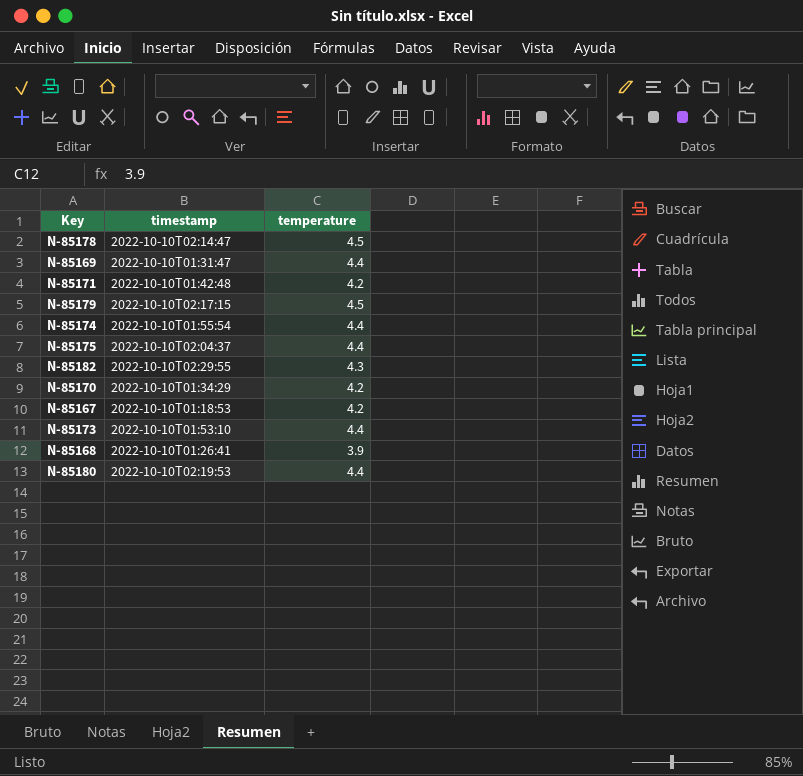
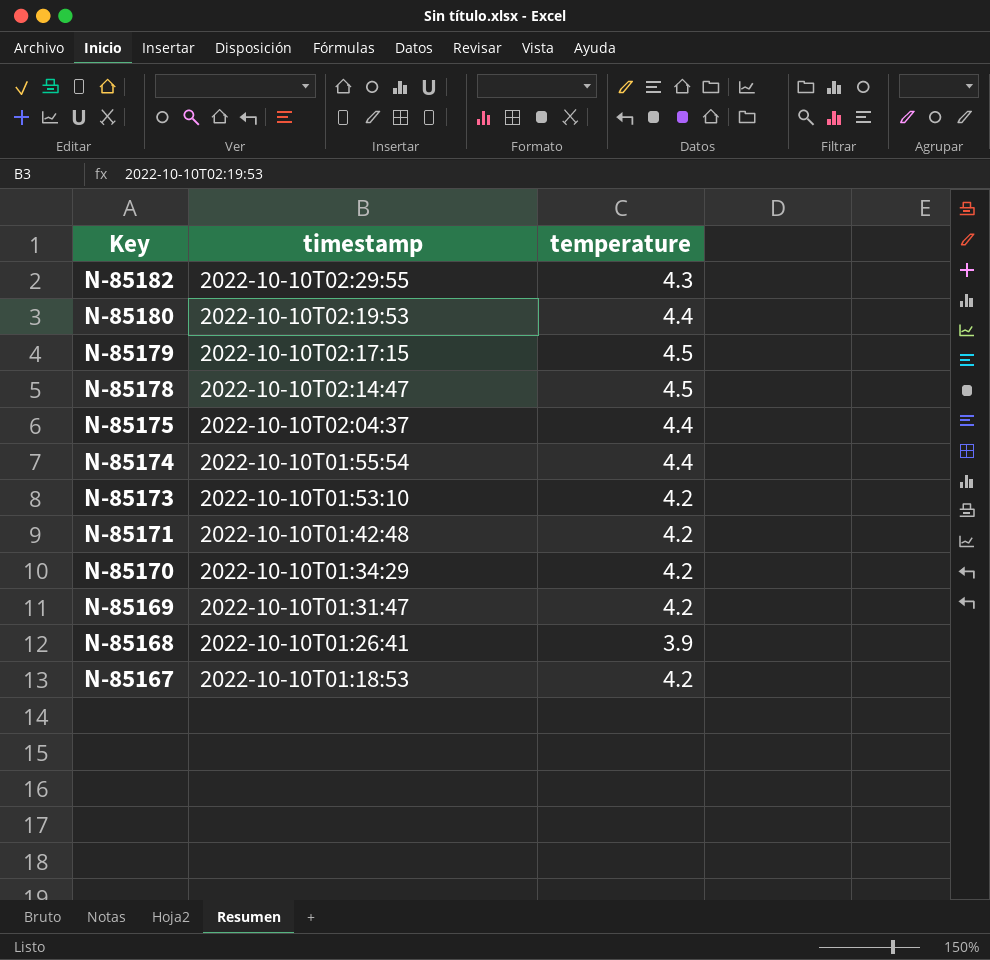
row order: none -> Key descending
N-85173 | temperature: 4.4 -> 4.2
N-85169 | temperature: 4.4 -> 4.2

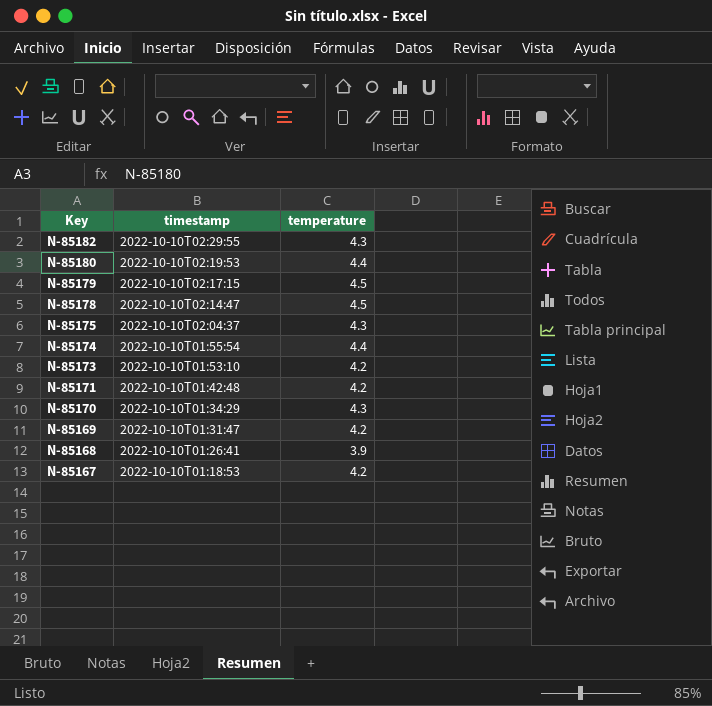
N-85175 | temperature: 4.4 -> 4.3
N-85170 | temperature: 4.2 -> 4.3

